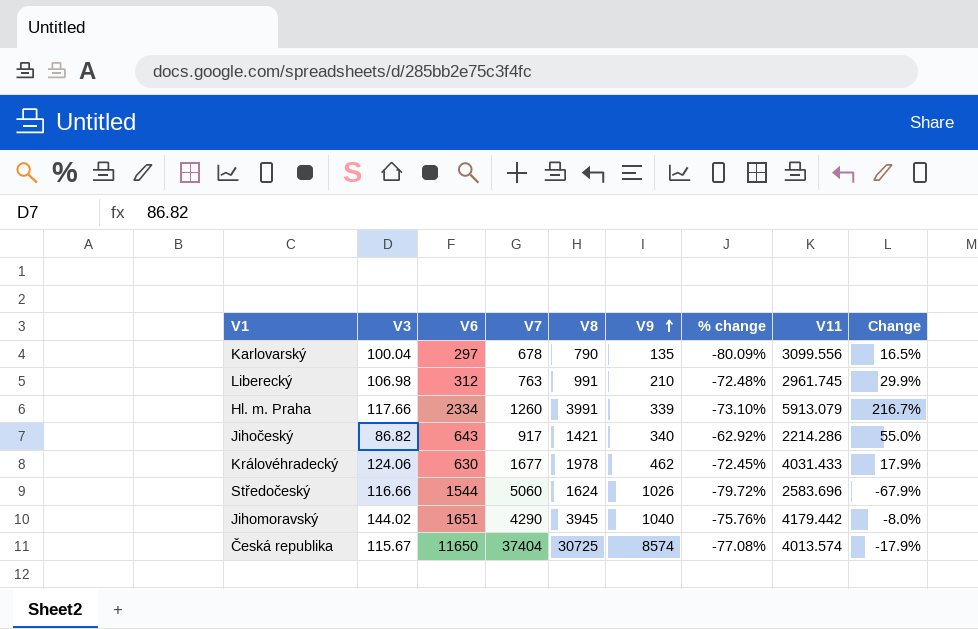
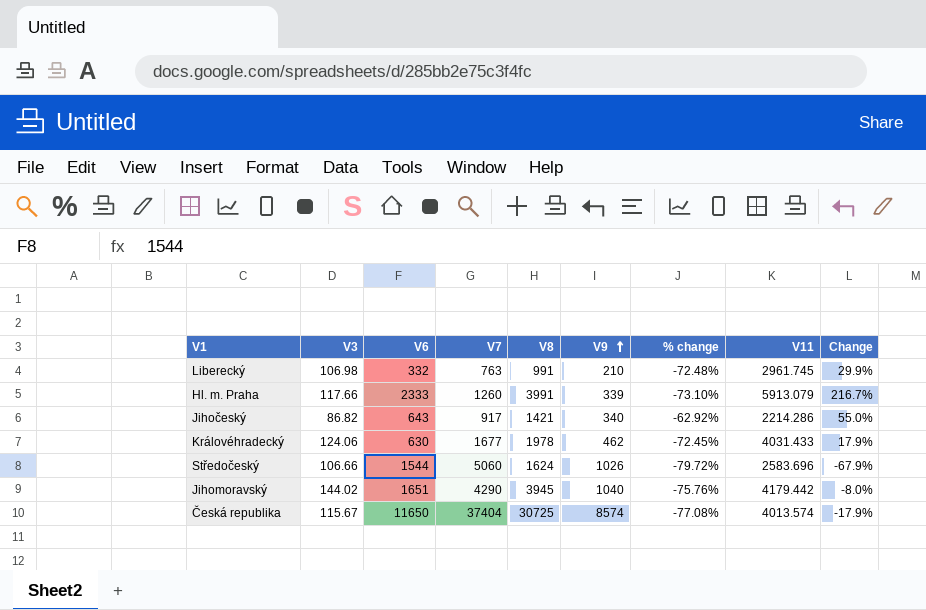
row Karlovarský: 100.04 | 297 | 678 | 790 | 135 | -80.09% | 3099.556 | 16.5% -> none
Liberecký | V6: 312 -> 332
Hl. m. Praha | V6: 2334 -> 2333
Středočeský | V3: 116.66 -> 106.66

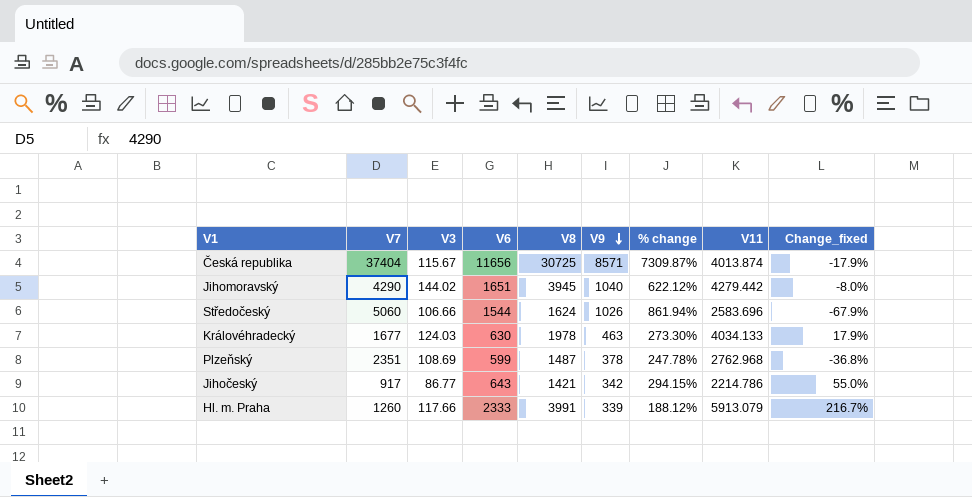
row order: V9 ascending -> V9 descending
column V7 | position: 4 -> 2
column % change | formula: ([V9] - [V7]) / [V7] -> ([V9] - [V3]) / [V3]
column name: Change -> Change_fixed
row Liberecký: 106.98 | 332 | 763 | 991 | 210 | -72.48% | 2961.745 | 29.9% -> none
Česká republika | V6: 11650 -> 11656
Česká republika | V9: 8574 -> 8571
Česká republika | V11: 4013.574 -> 4013.874
Jihomoravský | V11: 4179.442 -> 4279.442
Královéhradecký | V3: 124.06 -> 124.03
Královéhradecký | V9: 462 -> 463
Královéhradecký | V11: 4031.433 -> 4034.133
row Plzeňský: none -> 2351 | 108.69 | 599 | 1487 | 378 | 247.78% | 2762.968 | -36.8%
Jihočeský | V3: 86.82 -> 86.77
Jihočeský | V9: 340 -> 342
Jihočeský | V11: 2214.286 -> 2214.786

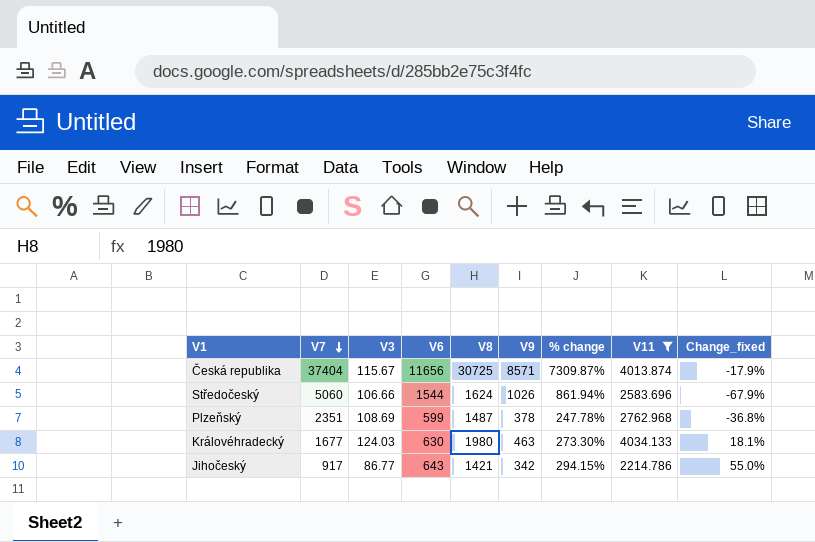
filter: none -> V11 <= 4034.133
row order: V9 descending -> V7 descending
Královéhradecký | V8: 1978 -> 1980
Královéhradecký | Change_fixed: 17.9% -> 18.1%

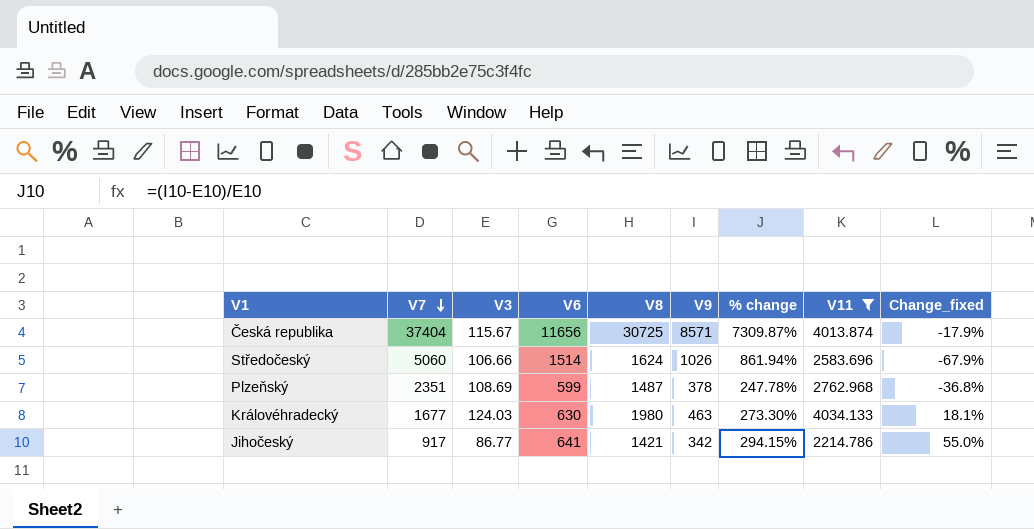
Středočeský | V6: 1544 -> 1514
Jihočeský | V6: 643 -> 641

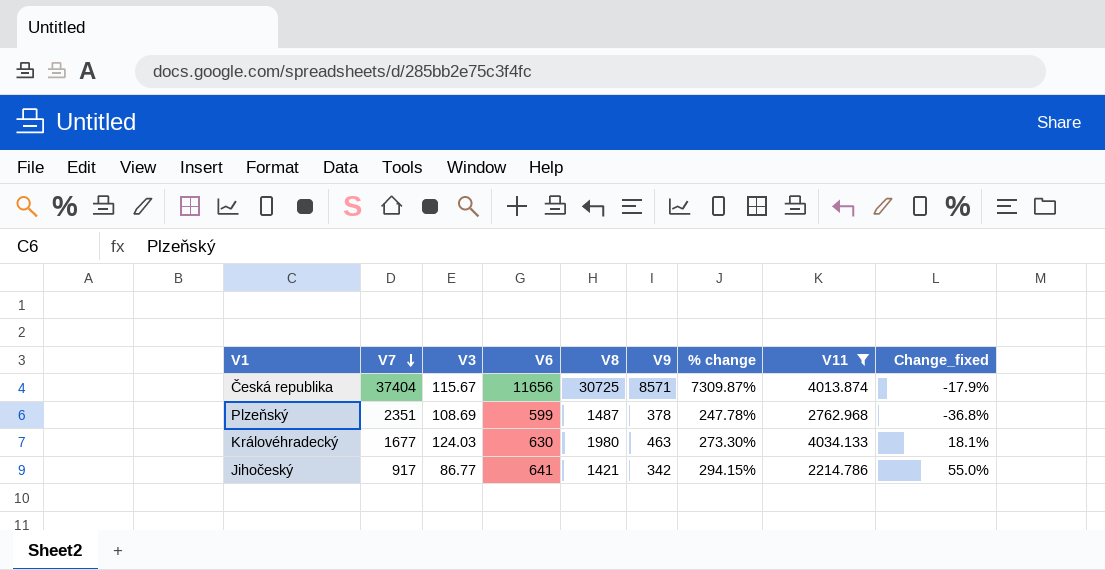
row Středočeský: 5060 | 106.66 | 1514 | 1624 | 1026 | 861.94% | 2583.696 | -67.9% -> none

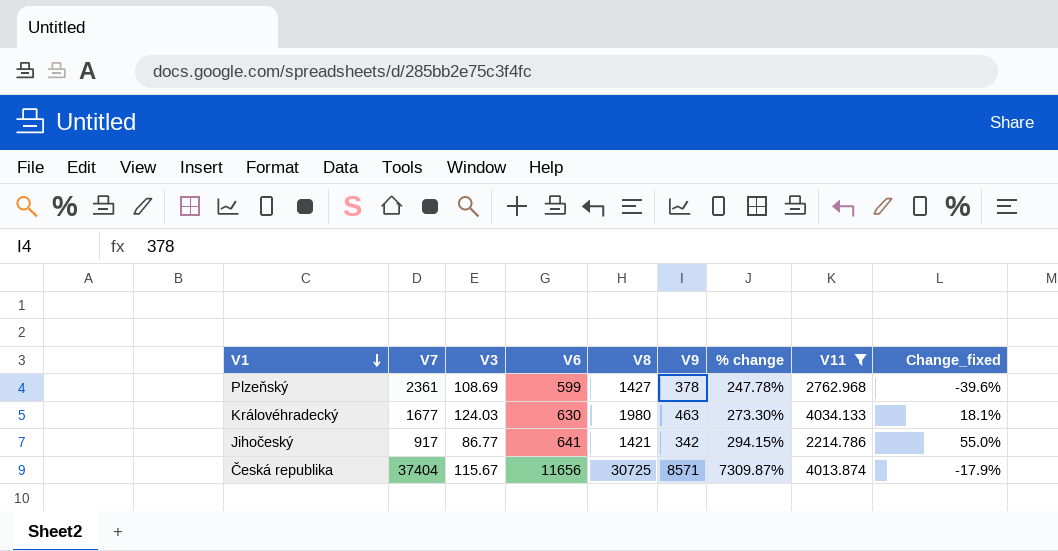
row order: V7 descending -> V1 descending
Plzeňský | V7: 2351 -> 2361
Plzeňský | V8: 1487 -> 1427
Plzeňský | Change_fixed: -36.8% -> -39.6%

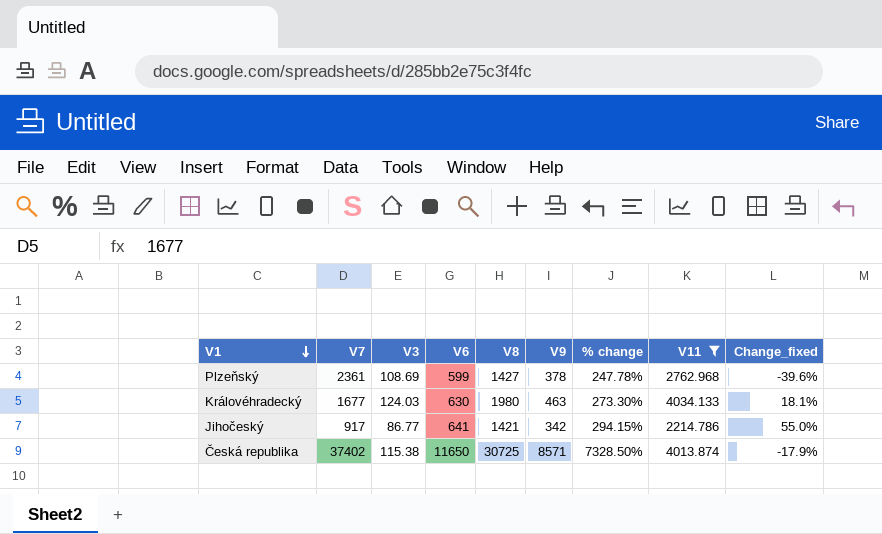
Česká republika | V7: 37404 -> 37402
Česká republika | V3: 115.67 -> 115.38
Česká republika | V6: 11656 -> 11650
Česká republika | % change: 7309.87% -> 7328.50%

